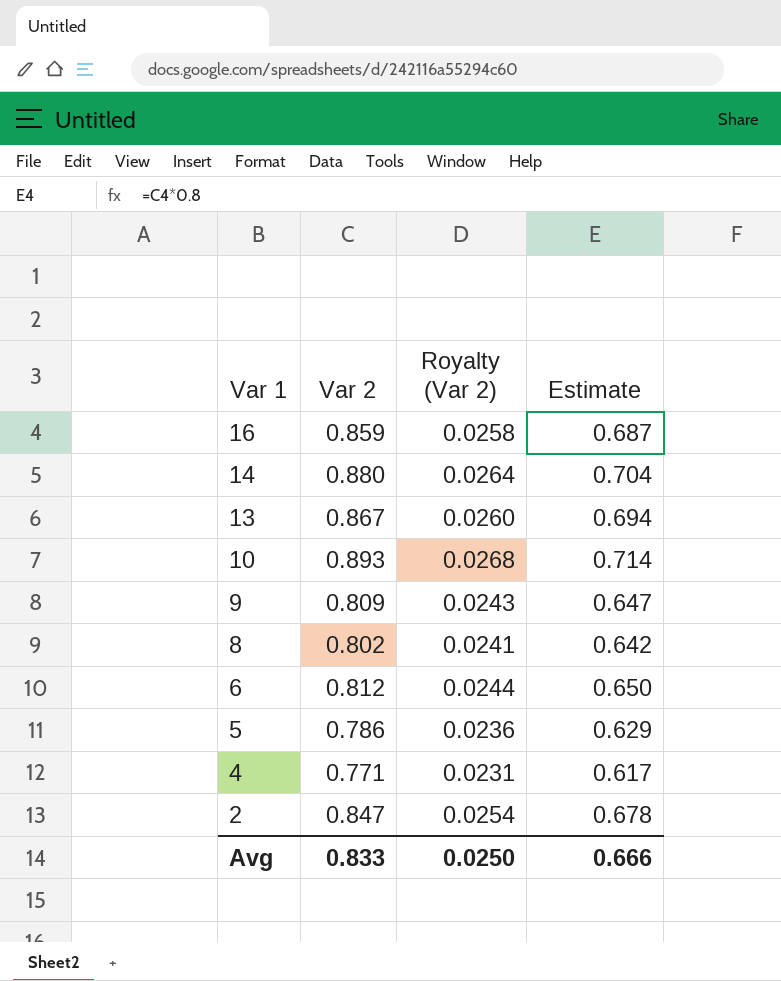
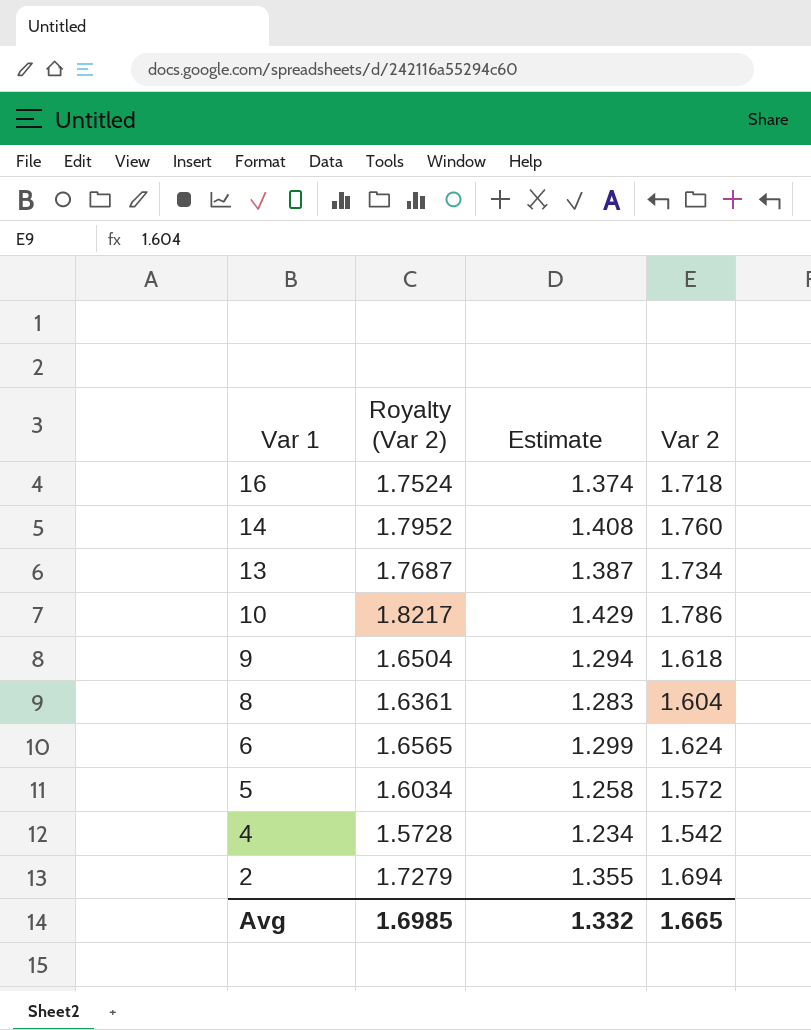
column Royalty (Var 2) | formula: [Var 2] * 0.03 -> [Var 2] * 1.02
column Var 2 | position: 2 -> 4
16 | Estimate: 0.687 -> 1.374
16 | Var 2: 0.859 -> 1.718
14 | Estimate: 0.704 -> 1.408
14 | Var 2: 0.880 -> 1.760
13 | Estimate: 0.694 -> 1.387
13 | Var 2: 0.867 -> 1.734
10 | Estimate: 0.714 -> 1.429
10 | Var 2: 0.893 -> 1.786
9 | Estimate: 0.647 -> 1.294
9 | Var 2: 0.809 -> 1.618
8 | Estimate: 0.642 -> 1.283
8 | Var 2: 0.802 -> 1.604
6 | Estimate: 0.650 -> 1.299
6 | Var 2: 0.812 -> 1.624
5 | Estimate: 0.629 -> 1.258
5 | Var 2: 0.786 -> 1.572
4 | Estimate: 0.617 -> 1.234
4 | Var 2: 0.771 -> 1.542
2 | Estimate: 0.678 -> 1.355
2 | Var 2: 0.847 -> 1.694
Avg | Royalty (Var 2): 0.0250 -> 1.6985
Avg | Estimate: 0.666 -> 1.332
Avg | Var 2: 0.833 -> 1.665

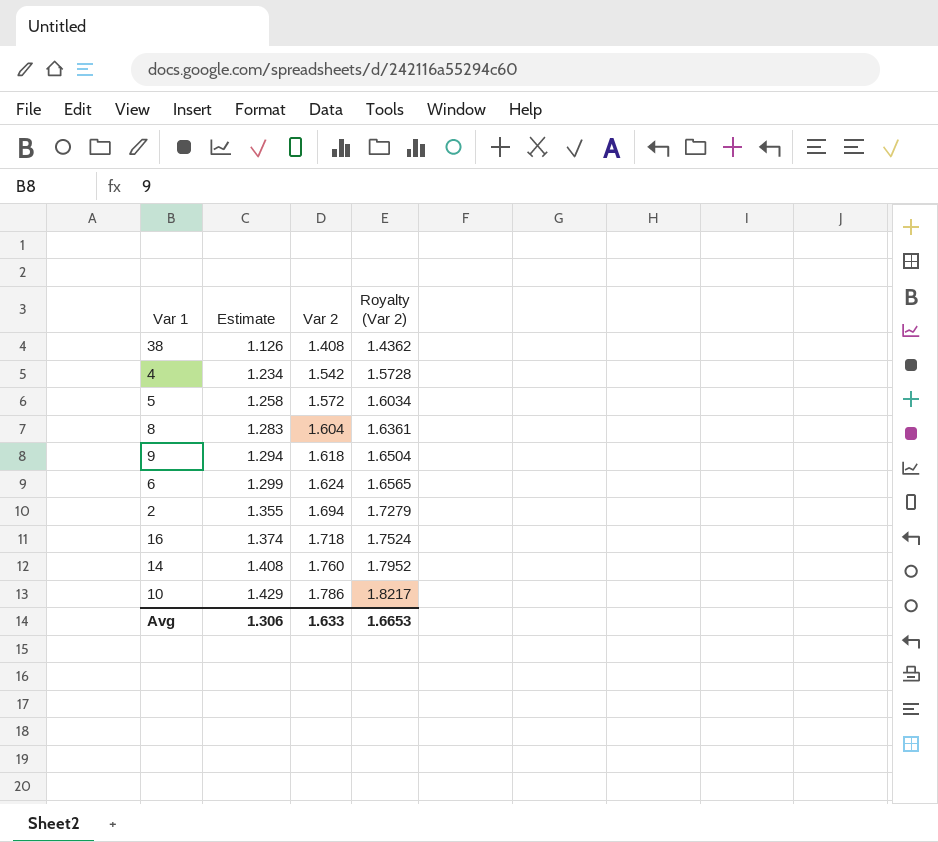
row order: Var 1 descending -> Estimate ascending
column Royalty (Var 2) | position: 2 -> 4
row 13: 1.7687 | 1.387 | 1.734 -> none
row 38: none -> 1.126 | 1.408 | 1.4362
Avg | Estimate: 1.332 -> 1.306
Avg | Var 2: 1.665 -> 1.633
Avg | Royalty (Var 2): 1.6985 -> 1.6653

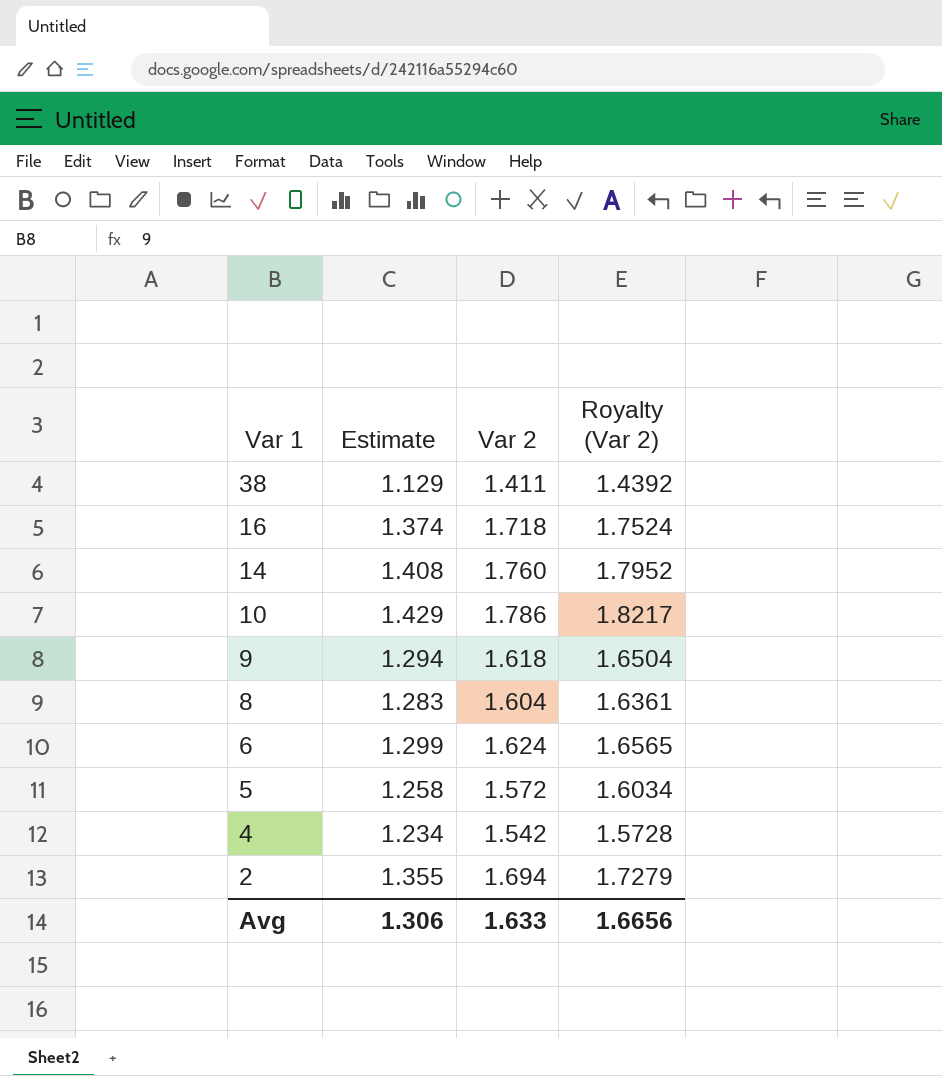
row order: Estimate ascending -> Var 1 descending
38 | Estimate: 1.126 -> 1.129
38 | Var 2: 1.408 -> 1.411
38 | Royalty (Var 2): 1.4362 -> 1.4392
Avg | Royalty (Var 2): 1.6653 -> 1.6656

